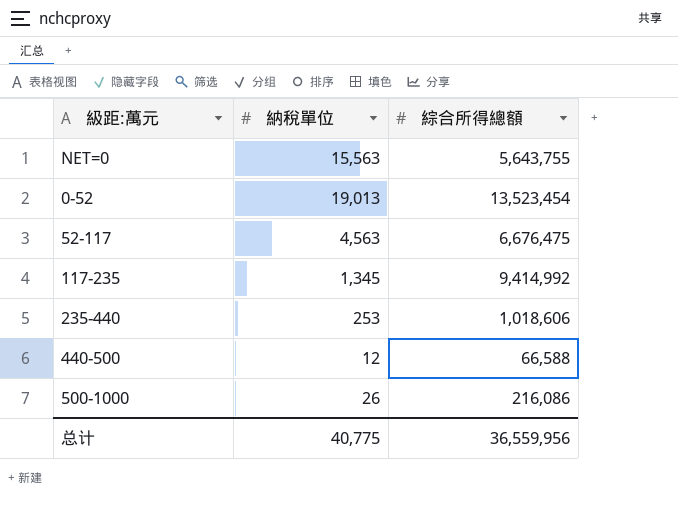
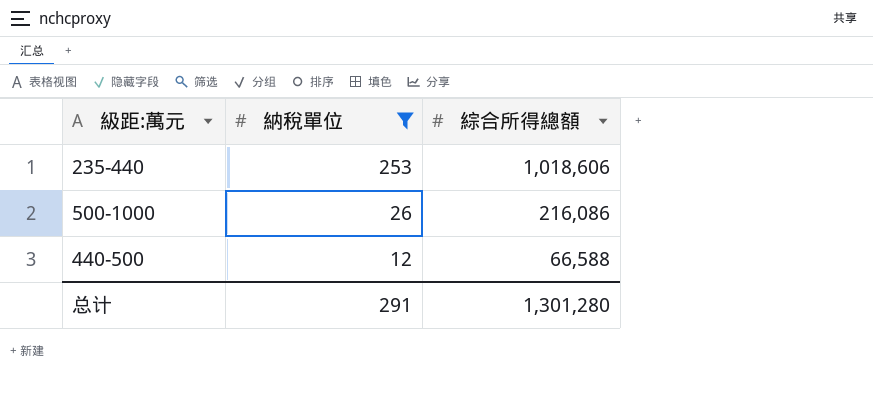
filter: none -> 納稅單位 <= 253
row order: none -> 納稅單位 descending
总计 | 納稅單位: 40,775 -> 291
总计 | 綜合所得總額: 36,559,956 -> 1,301,280

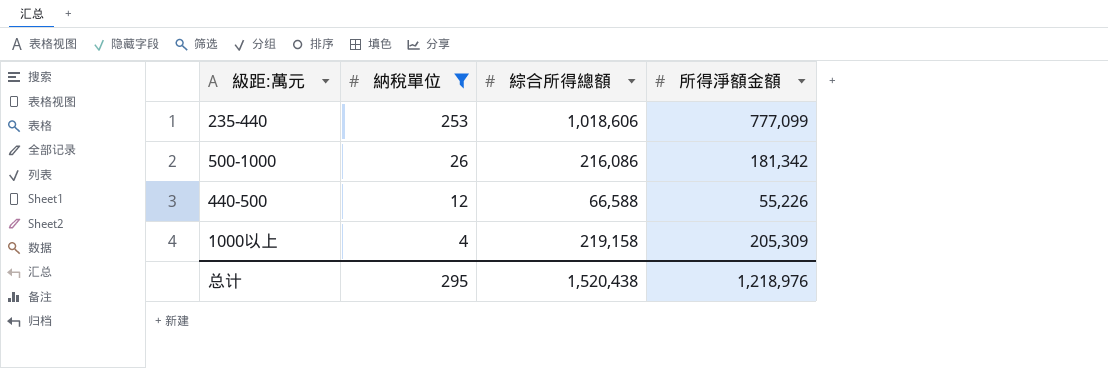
column 所得淨額金額 | position: none -> 4
row 1000以上: none -> 4 | 219,158 | 205,309
总计 | 納稅單位: 291 -> 295
总计 | 綜合所得總額: 1,301,280 -> 1,520,438

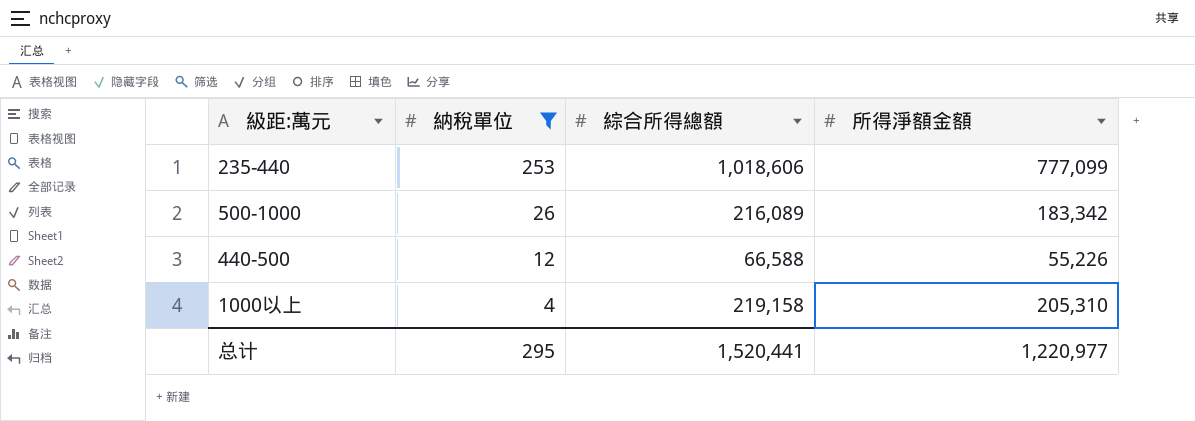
500-1000 | 綜合所得總額: 216,086 -> 216,089
500-1000 | 所得淨額金額: 181,342 -> 183,342
1000以上 | 所得淨額金額: 205,309 -> 205,310
总计 | 綜合所得總額: 1,520,438 -> 1,520,441
总计 | 所得淨額金額: 1,218,976 -> 1,220,977

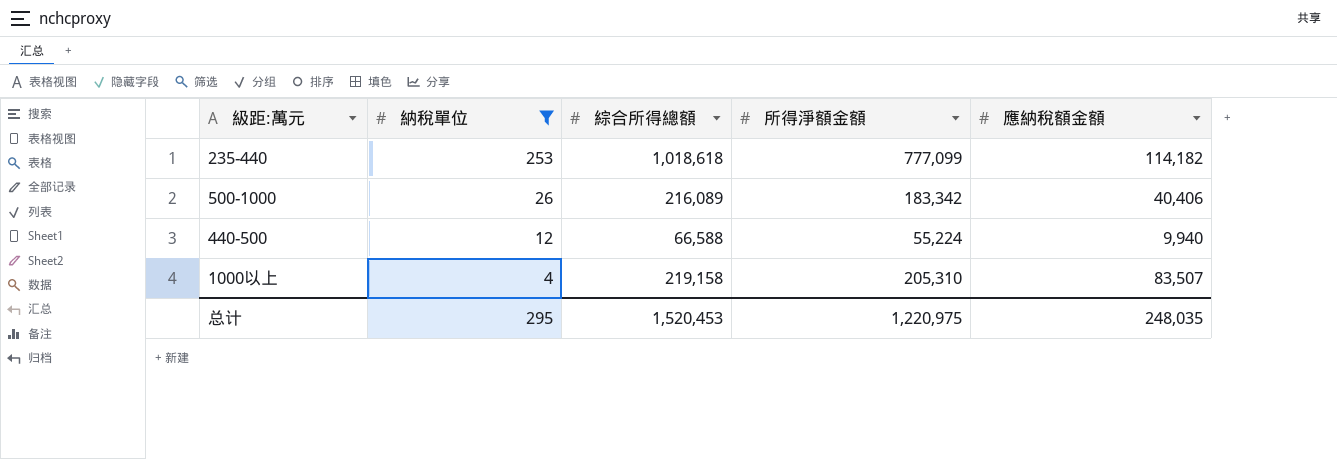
column 應納稅額金額 | position: none -> 5
235-440 | 綜合所得總額: 1,018,606 -> 1,018,618
440-500 | 所得淨額金額: 55,226 -> 55,224
总计 | 綜合所得總額: 1,520,441 -> 1,520,453
总计 | 所得淨額金額: 1,220,977 -> 1,220,975

